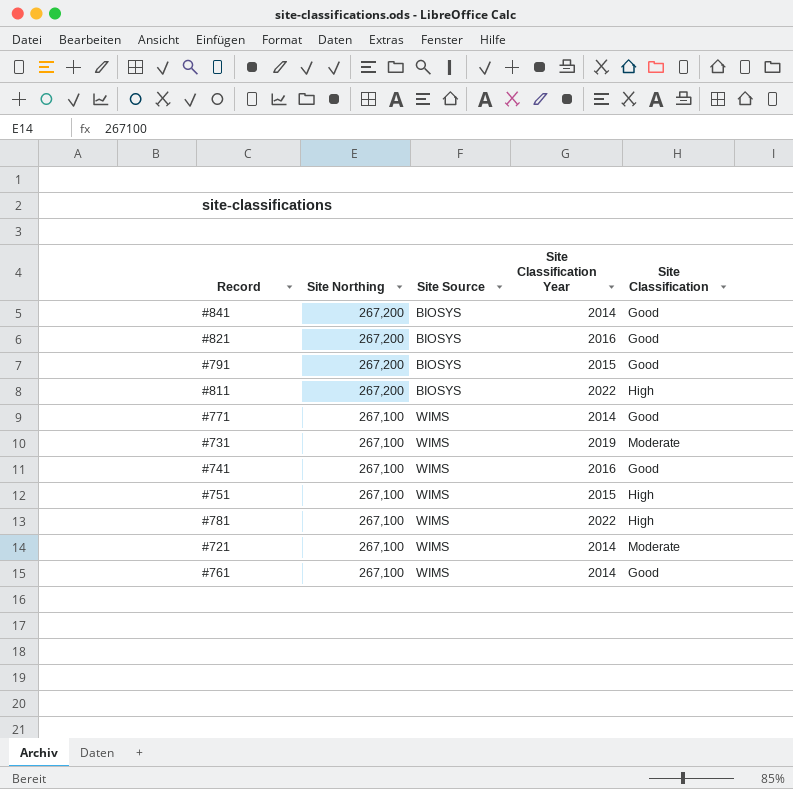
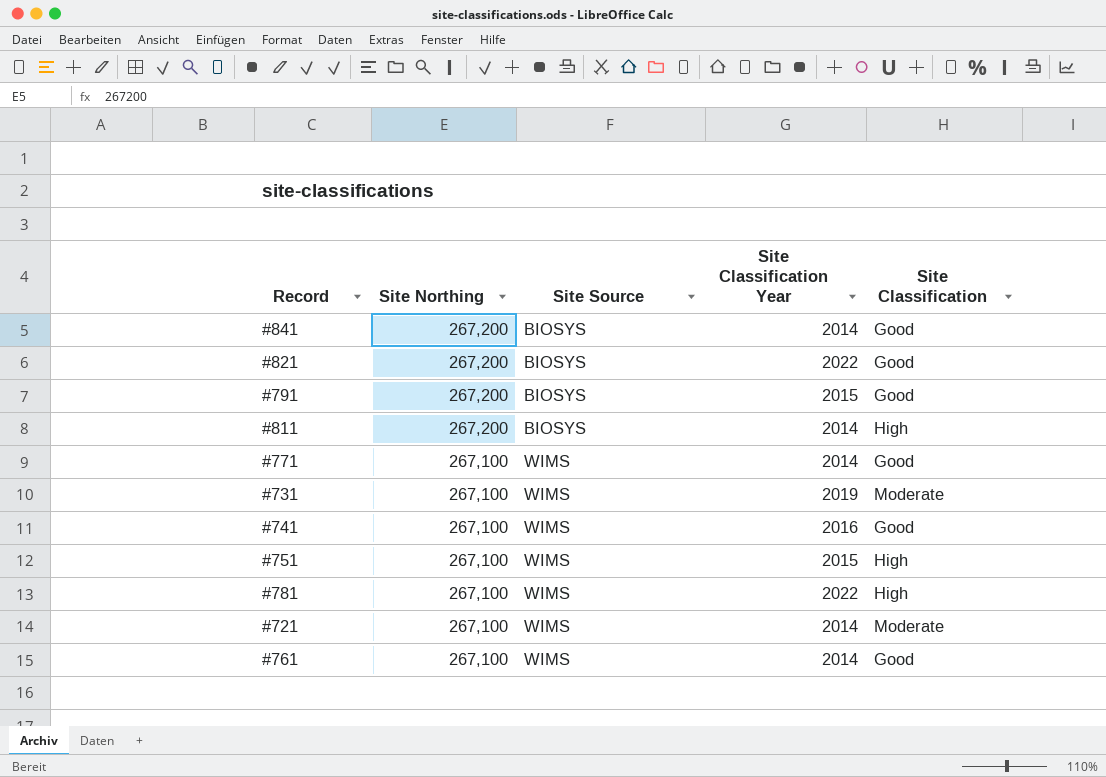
#821 | Site Classification Year: 2016 -> 2022
#811 | Site Classification Year: 2022 -> 2014

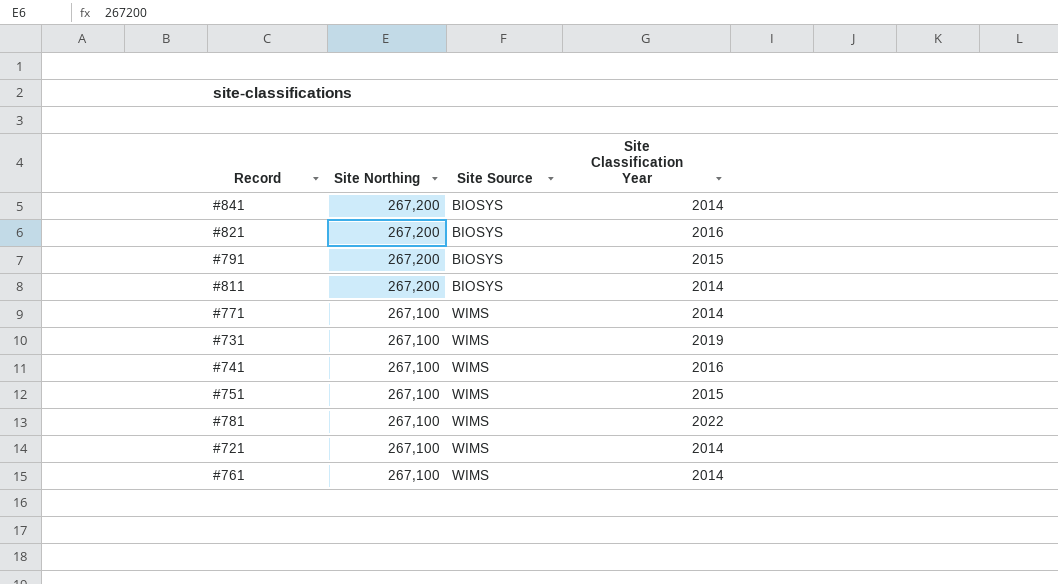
column Site Classification | position: 5 -> none
#821 | Site Classification Year: 2022 -> 2016

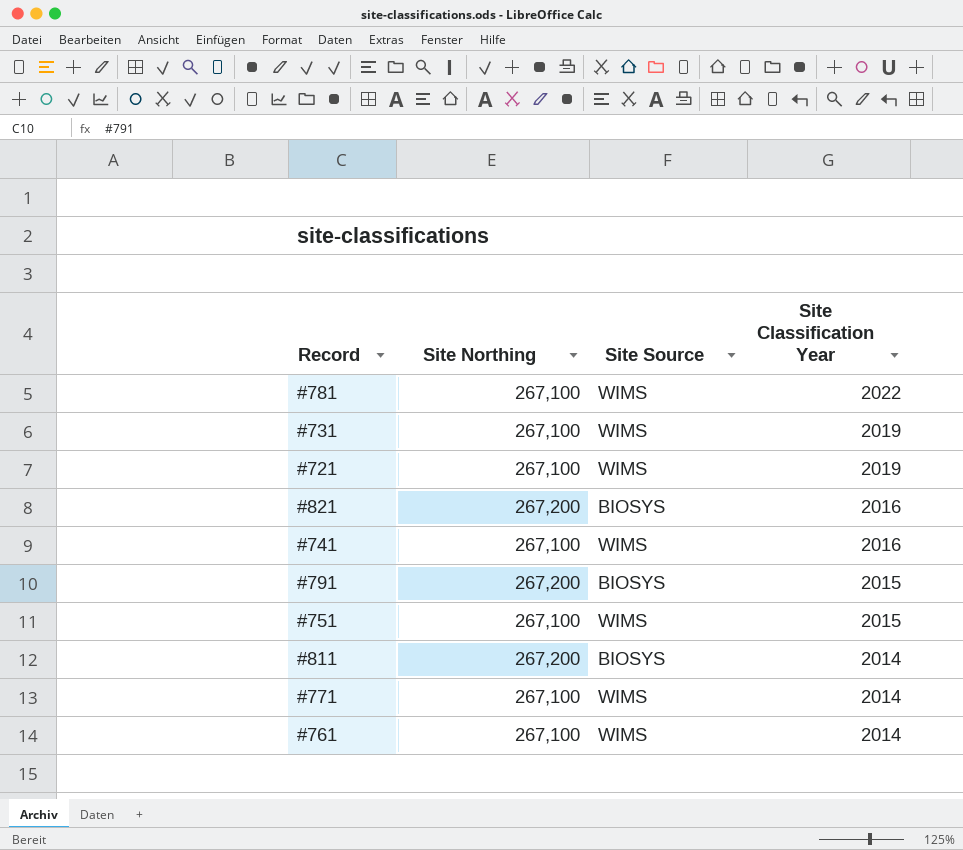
row order: Site Northing descending -> Site Classification Year descending
row #841: 267,200 | BIOSYS | 2014 -> none
#721 | Site Classification Year: 2014 -> 2019

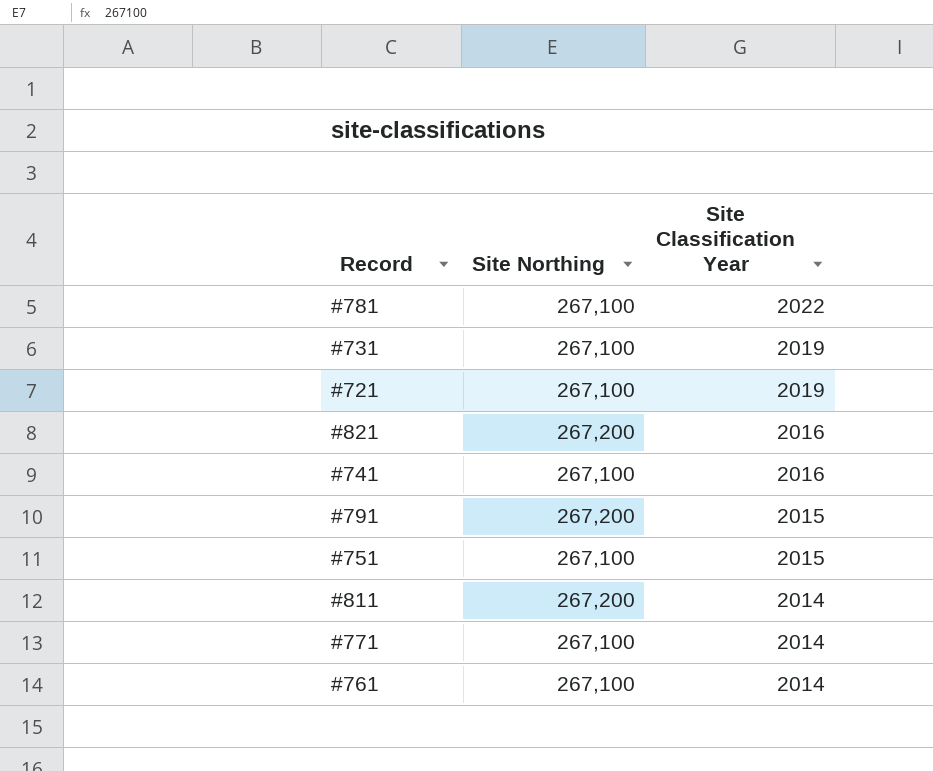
column Site Source | position: 3 -> none

